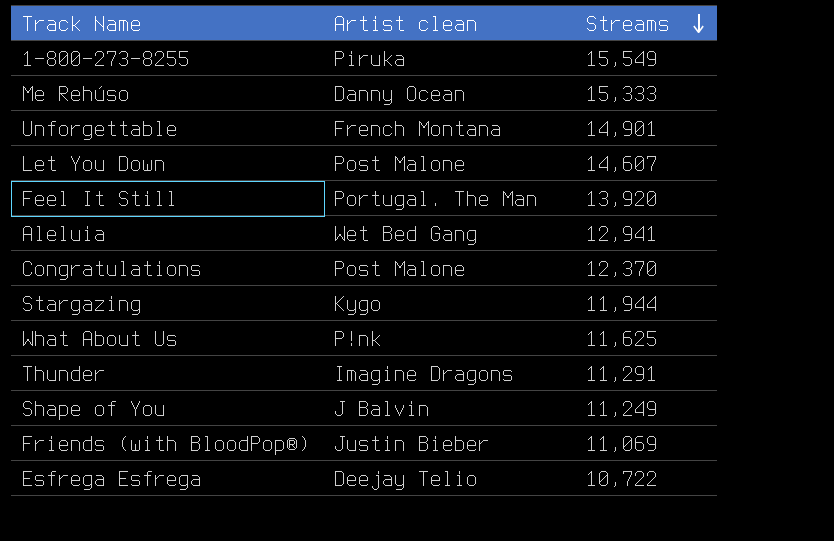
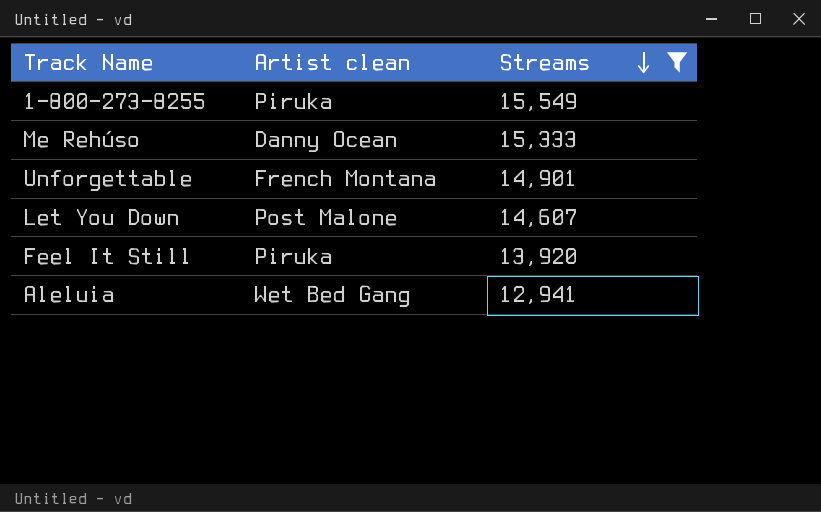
filter: none -> Streams >= 12,941
Feel It Still | Artist clean: Portugal. The Man -> Piruka

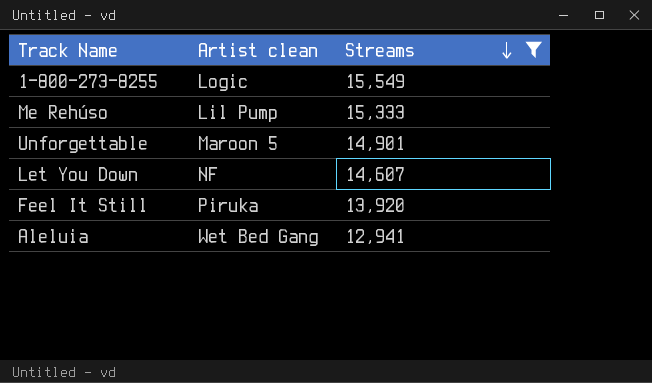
1-800-273-8255 | Artist clean: Piruka -> Logic
Me Rehúso | Artist clean: Danny Ocean -> Lil Pump
Unforgettable | Artist clean: French Montana -> Maroon 5
Let You Down | Artist clean: Post Malone -> NF

